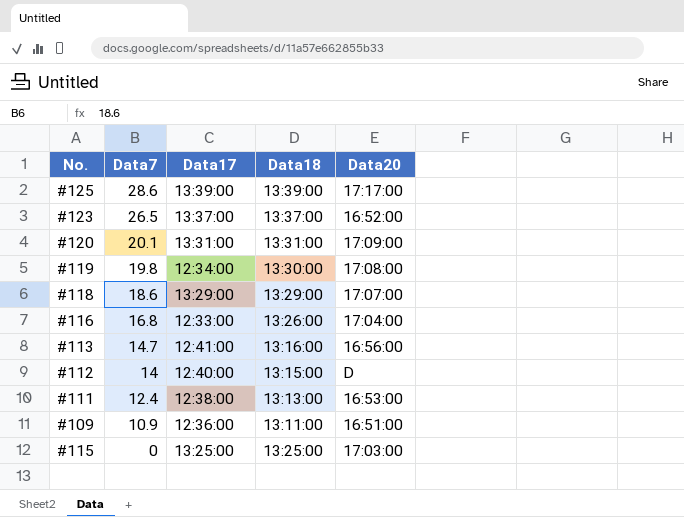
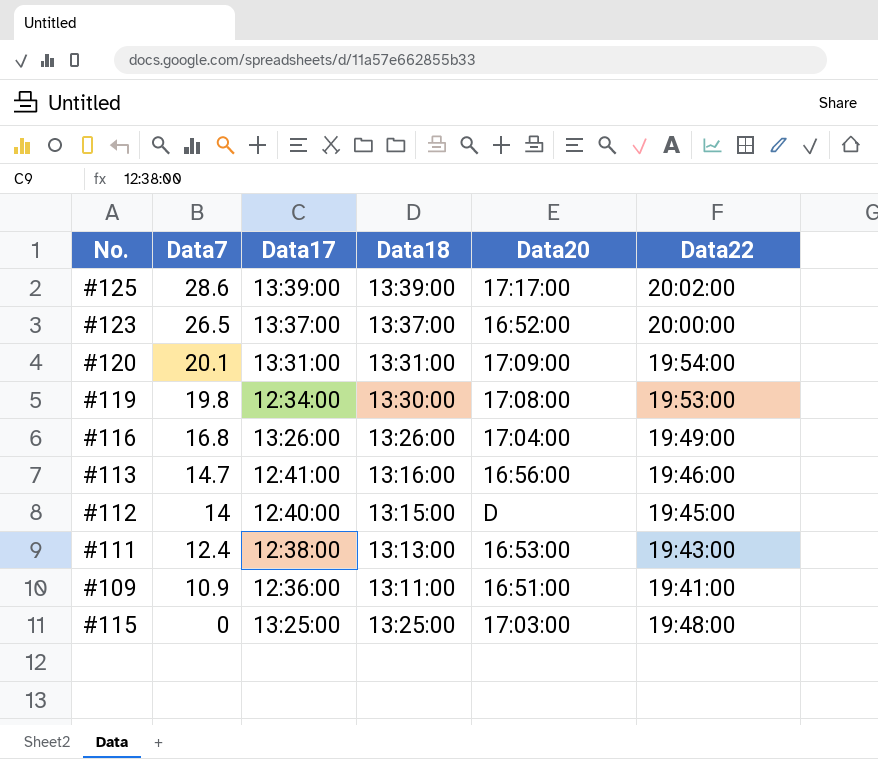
column Data22 | position: none -> 6
row #118: 18.6 | 13:29:00 | 13:29:00 | 17:07:00 -> none
#116 | Data17: 12:33:00 -> 13:26:00

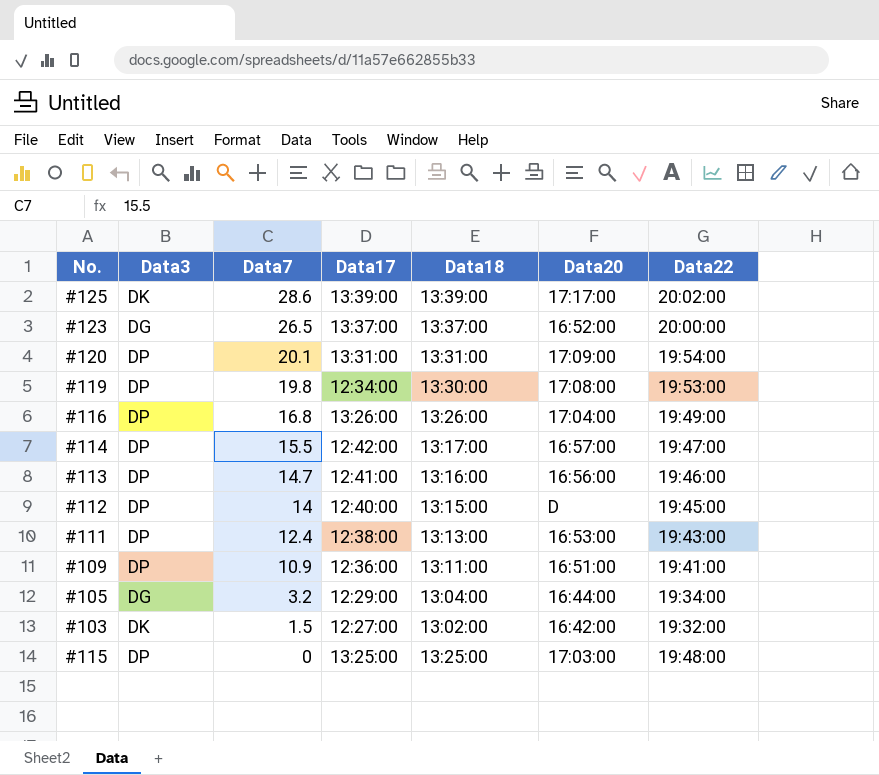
column Data3 | position: none -> 2
row #114: none -> DP | 15.5 | 12:42:00 | 13:17:00 | 16:57:00 | 19:47:00
row #105: none -> DG | 3.2 | 12:29:00 | 13:04:00 | 16:44:00 | 19:34:00
row #103: none -> DK | 1.5 | 12:27:00 | 13:02:00 | 16:42:00 | 19:32:00

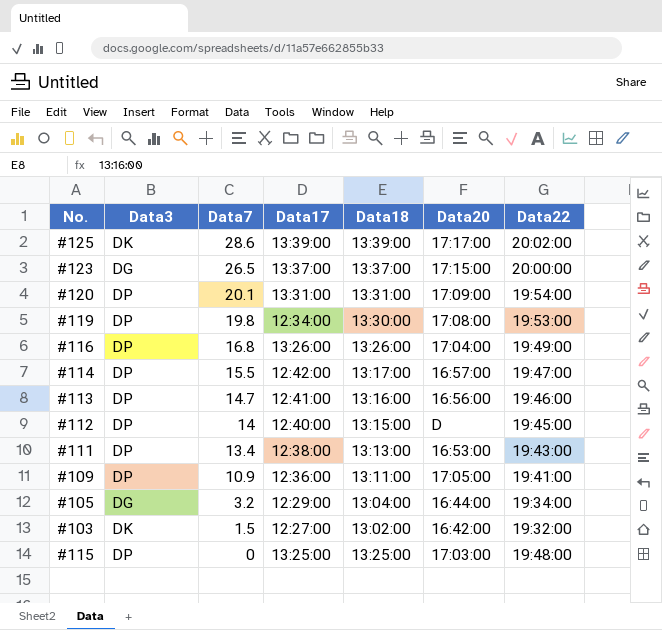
#123 | Data20: 16:52:00 -> 17:15:00
#111 | Data7: 12.4 -> 13.4
#109 | Data20: 16:51:00 -> 17:05:00

